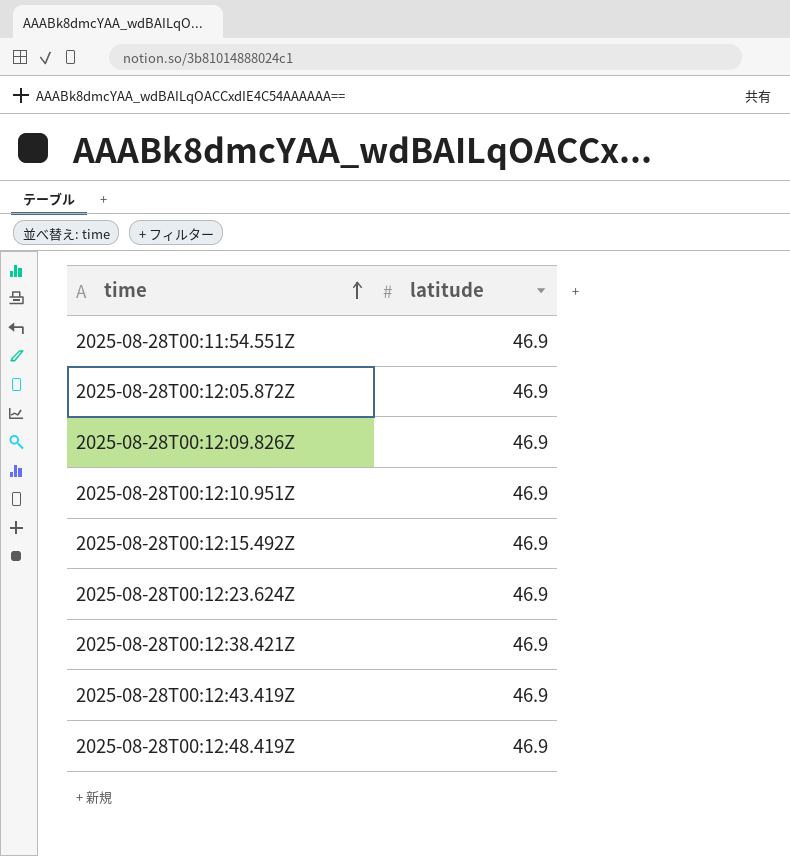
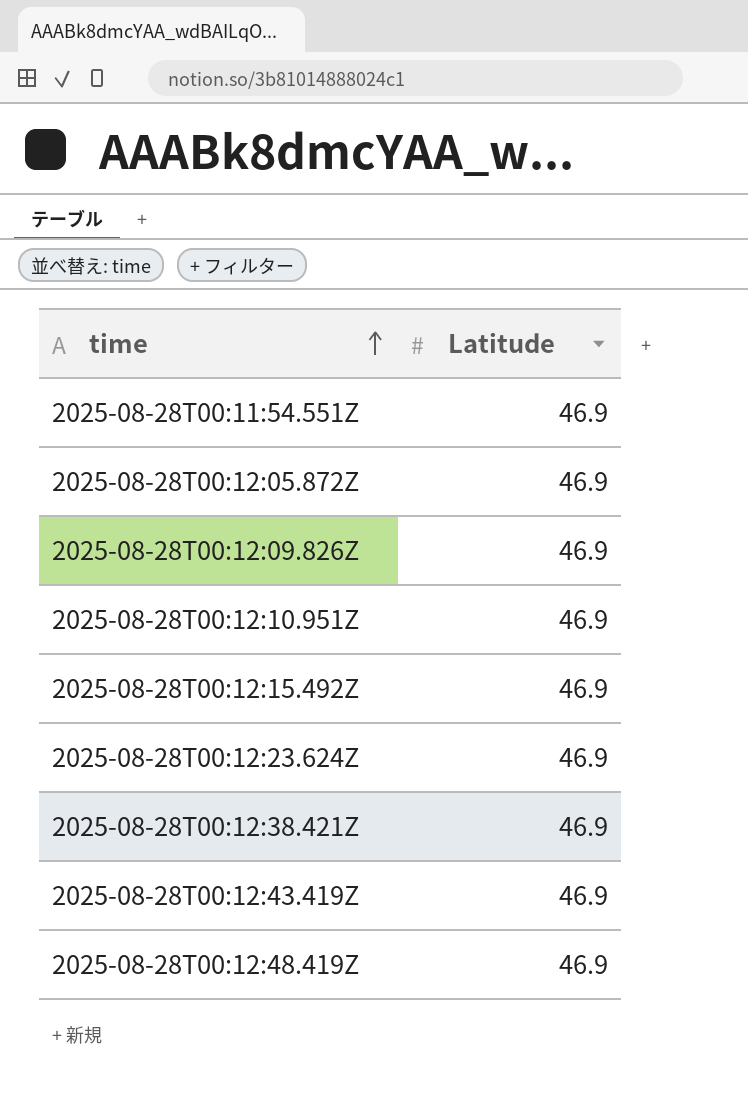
column name: latitude -> Latitude

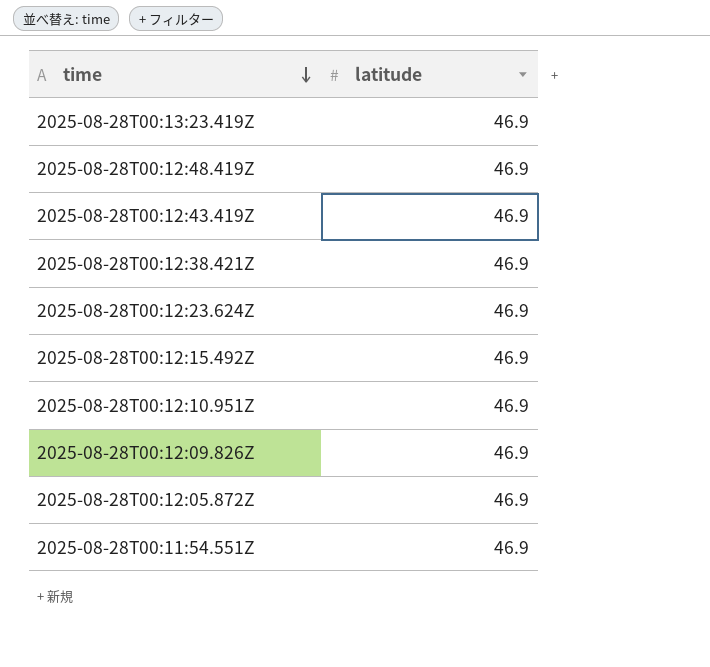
row order: time ascending -> time descending
column name: Latitude -> latitude
row 2025-08-28T00:13:23.419Z: none -> 46.9

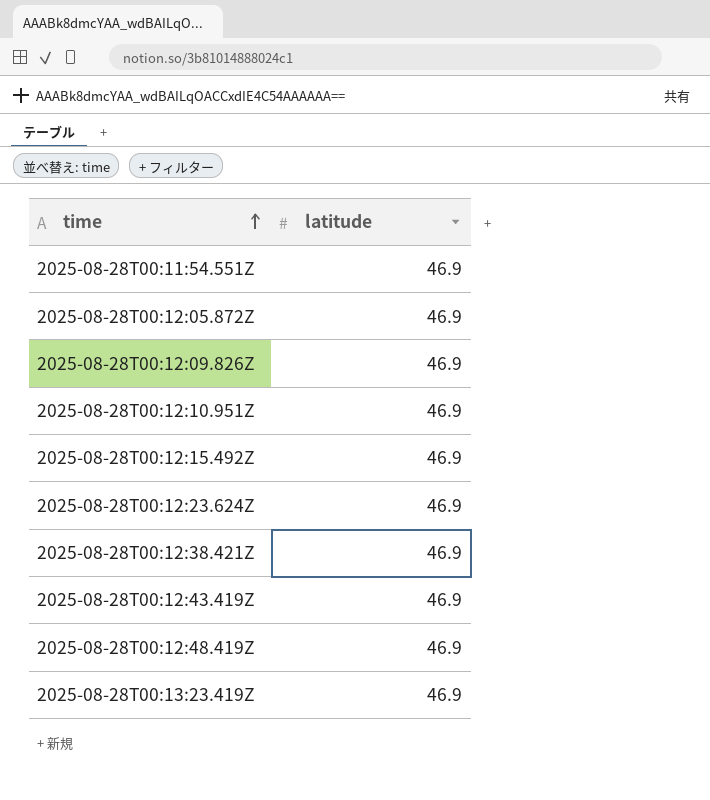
row order: time descending -> time ascending

